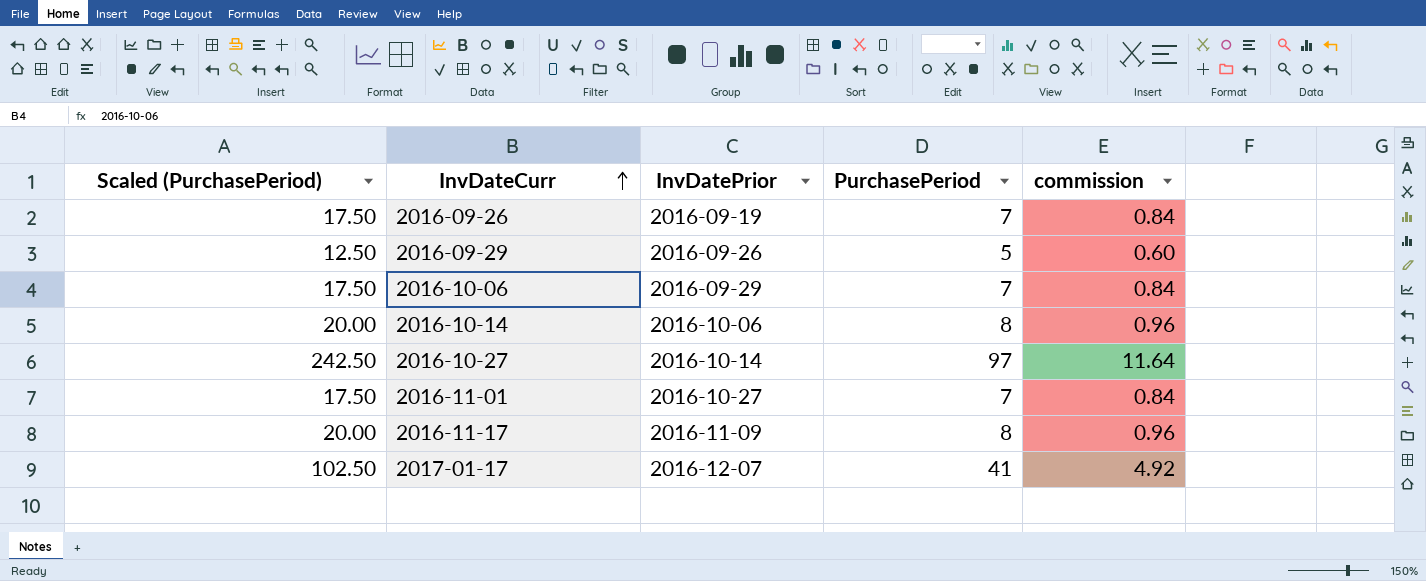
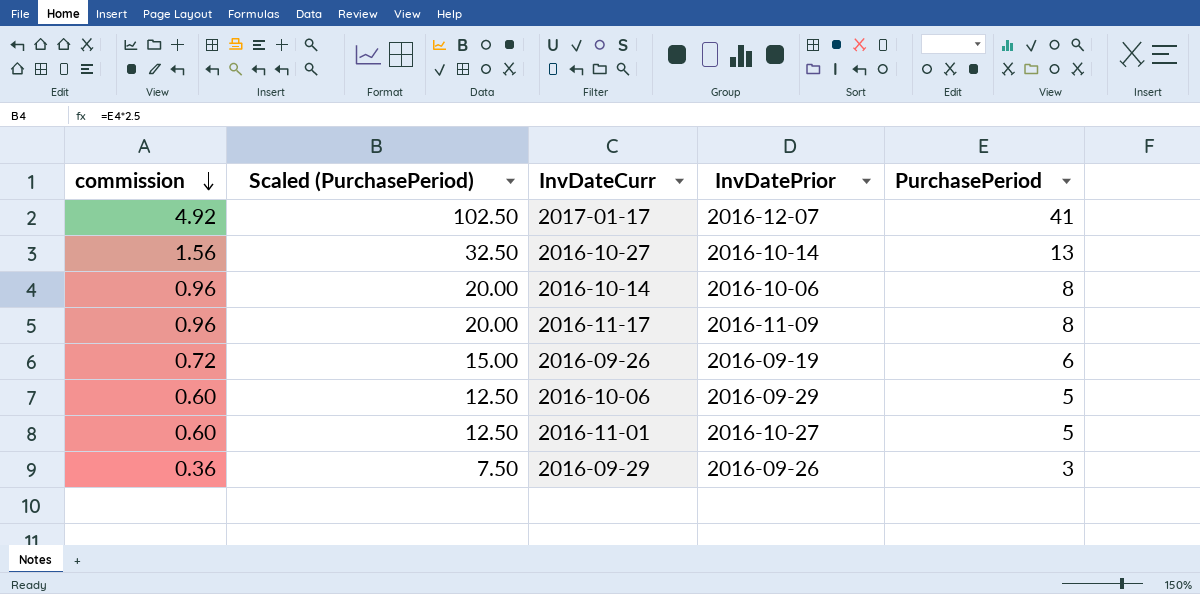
row order: InvDateCurr ascending -> commission descending
column commission | position: 5 -> 1
2016-10-27 | commission: 11.64 -> 1.56
2016-10-27 | Scaled (PurchasePeriod): 242.50 -> 32.50
2016-10-27 | PurchasePeriod: 97 -> 13
2016-09-26 | commission: 0.84 -> 0.72
2016-09-26 | Scaled (PurchasePeriod): 17.50 -> 15.00
2016-09-26 | PurchasePeriod: 7 -> 6
2016-10-06 | commission: 0.84 -> 0.60
2016-10-06 | Scaled (PurchasePeriod): 17.50 -> 12.50
2016-10-06 | PurchasePeriod: 7 -> 5
2016-11-01 | commission: 0.84 -> 0.60
2016-11-01 | Scaled (PurchasePeriod): 17.50 -> 12.50
2016-11-01 | PurchasePeriod: 7 -> 5
2016-09-29 | commission: 0.60 -> 0.36
2016-09-29 | Scaled (PurchasePeriod): 12.50 -> 7.50
2016-09-29 | PurchasePeriod: 5 -> 3

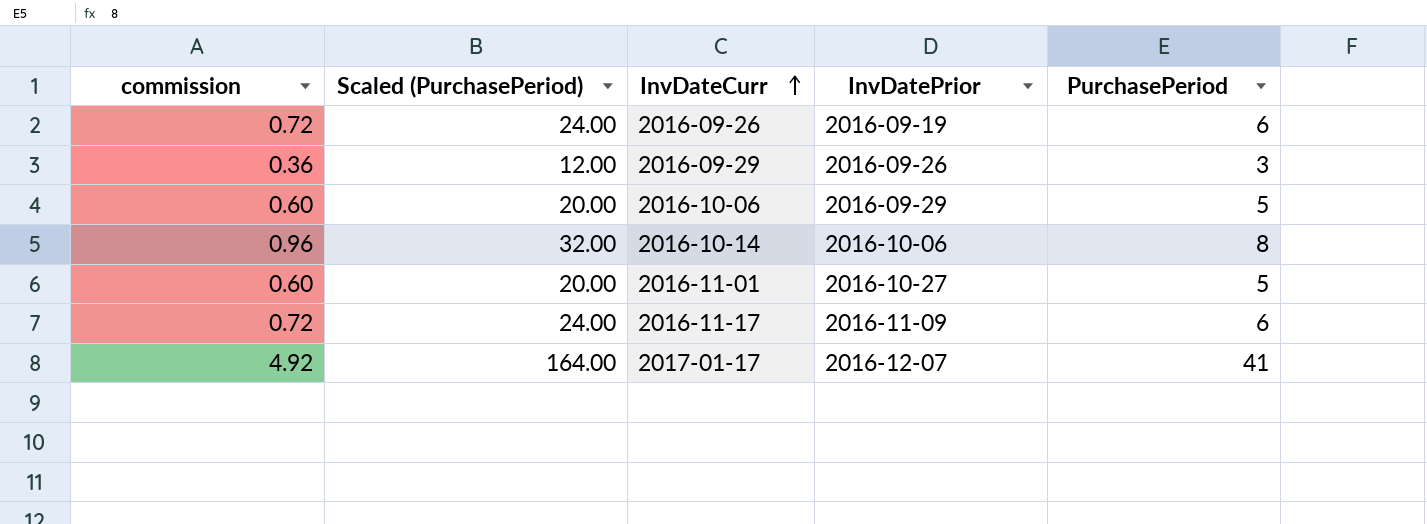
row order: commission descending -> InvDateCurr ascending
column Scaled (PurchasePeriod) | formula: [PurchasePeriod] * 2.5 -> [PurchasePeriod] * 4
row 2016-10-27: 1.56 | 32.50 | 2016-10-14 | 13 -> none
2016-11-17 | commission: 0.96 -> 0.72
2016-11-17 | PurchasePeriod: 8 -> 6

